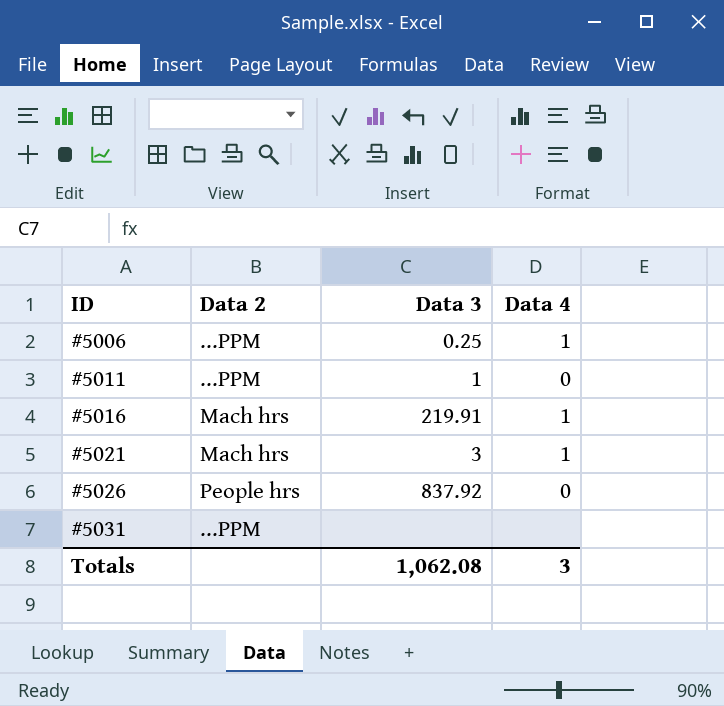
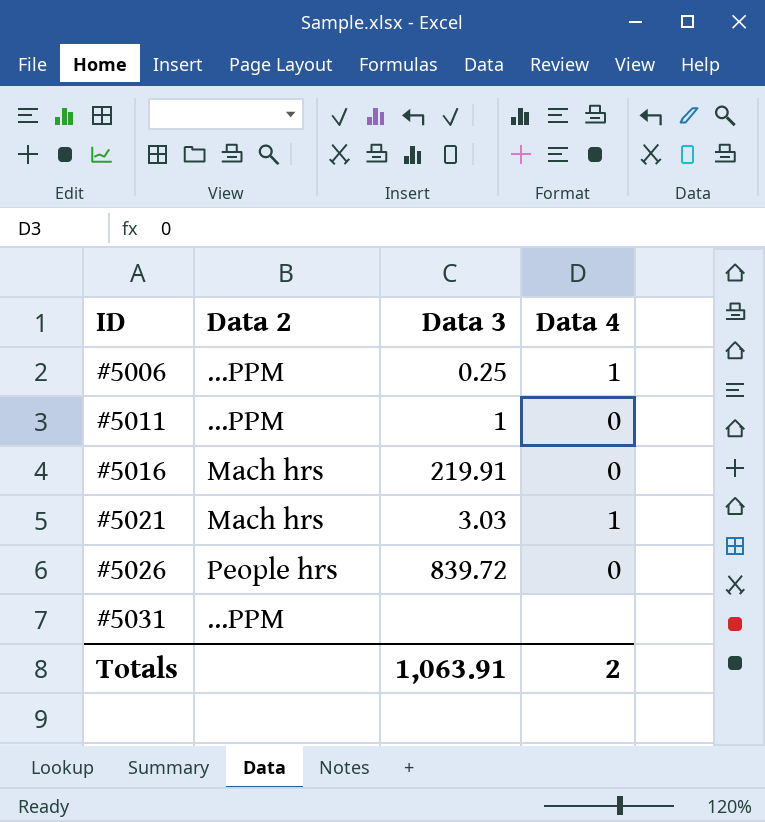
#5016 | Data 4: 1 -> 0
#5021 | Data 3: 3 -> 3.03
#5026 | Data 3: 837.92 -> 839.72
Totals | Data 3: 1,062.08 -> 1,063.91
Totals | Data 4: 3 -> 2

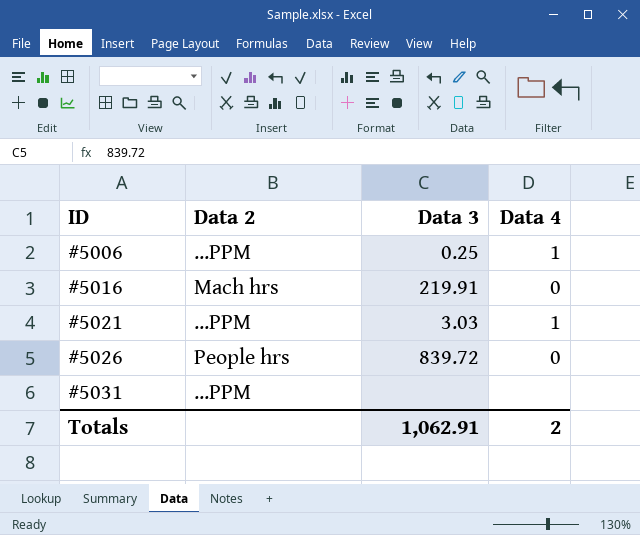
row #5011: ...PPM | 1 | 0 -> none
#5021 | Data 2: Mach hrs -> ...PPM
Totals | Data 3: 1,063.91 -> 1,062.91

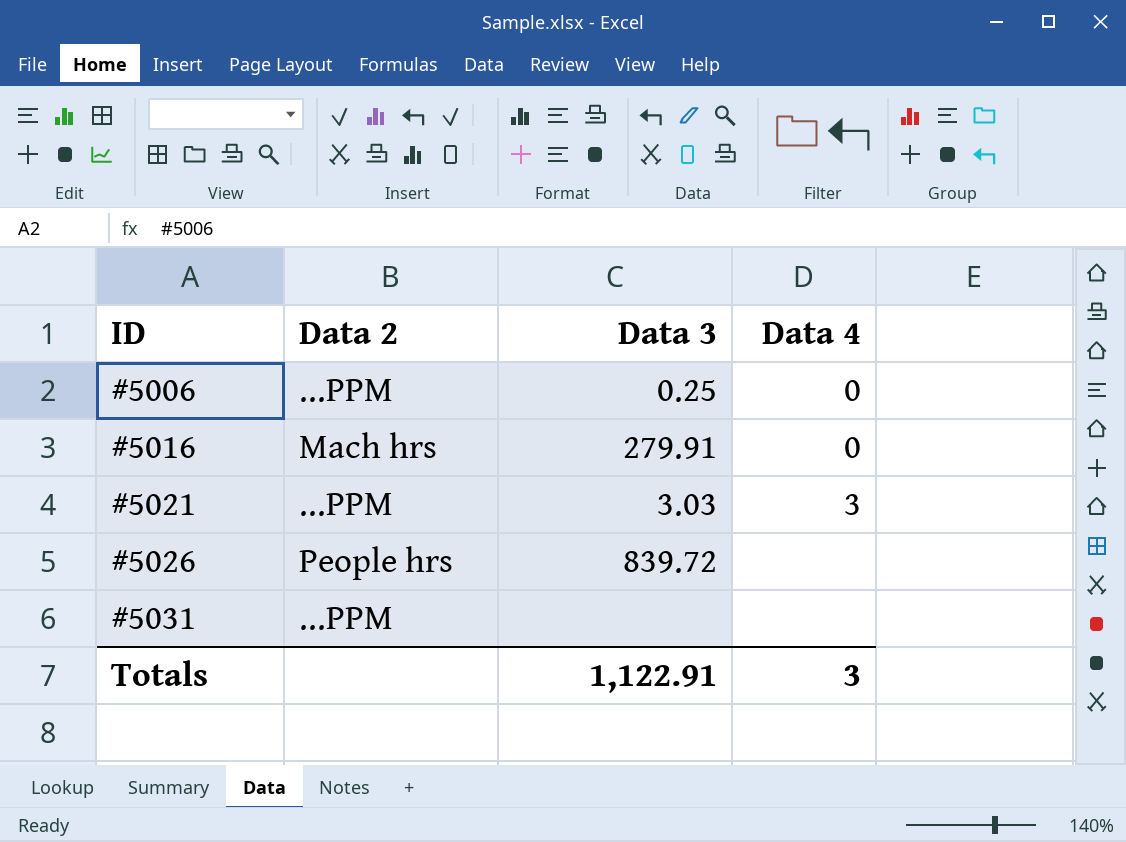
#5006 | Data 4: 1 -> 0
#5016 | Data 3: 219.91 -> 279.91
#5021 | Data 4: 1 -> 3
#5026 | Data 4: 0 -> none
Totals | Data 3: 1,062.91 -> 1,122.91
Totals | Data 4: 2 -> 3

